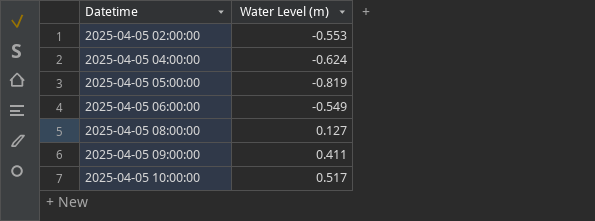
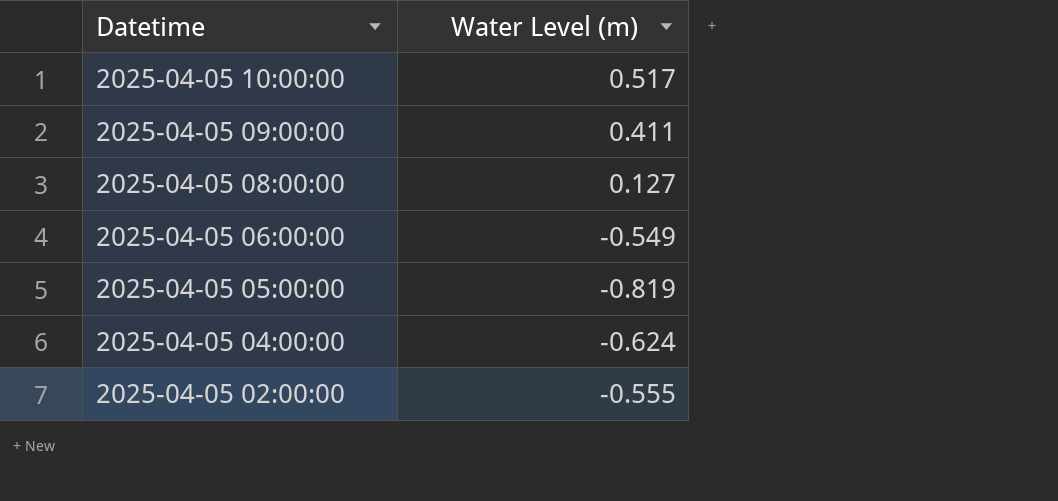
row order: Datetime ascending -> Datetime descending
2025-04-05 02:00:00 | Water Level (m): -0.553 -> -0.555

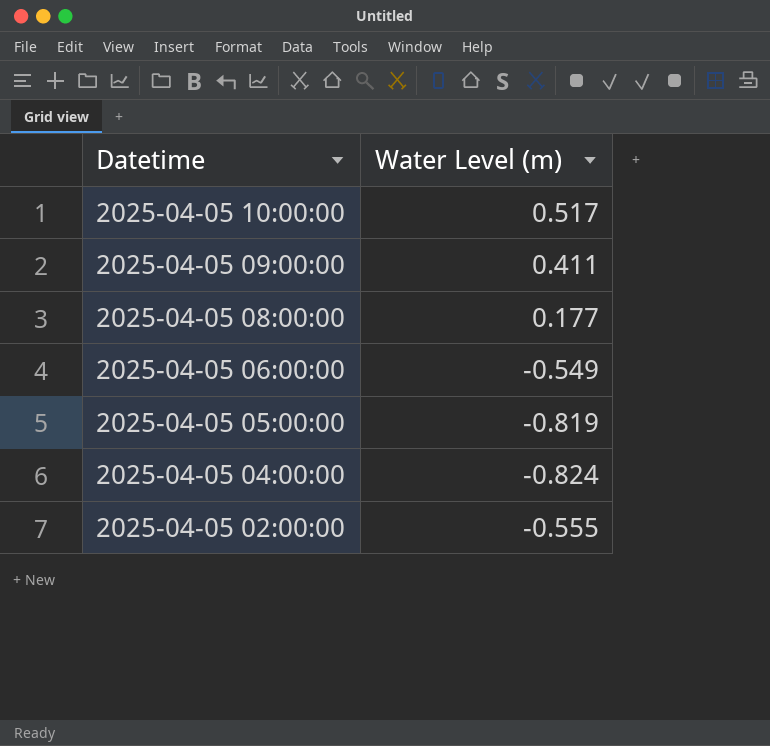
2025-04-05 08:00:00 | Water Level (m): 0.127 -> 0.177
2025-04-05 04:00:00 | Water Level (m): -0.624 -> -0.824

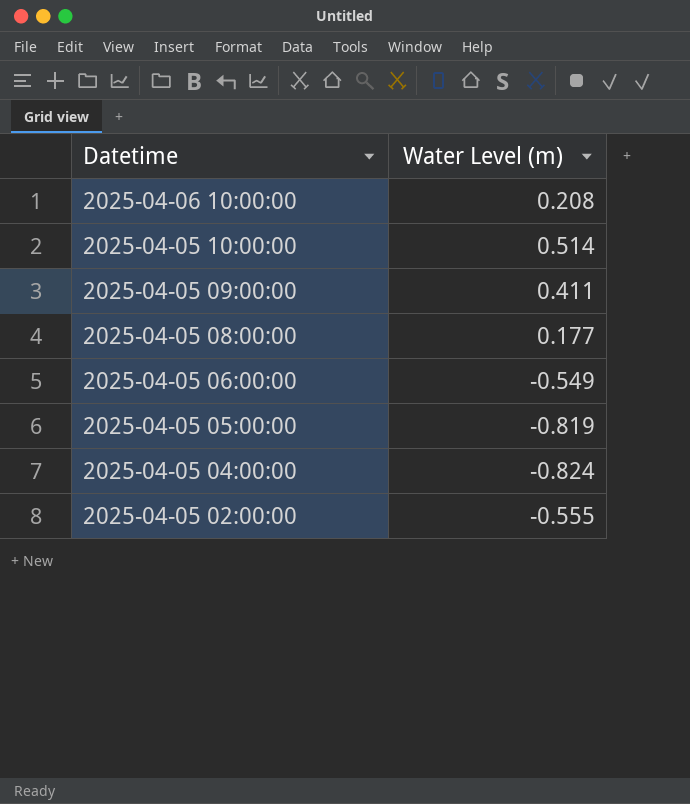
row 2025-04-06 10:00:00: none -> 0.208
2025-04-05 10:00:00 | Water Level (m): 0.517 -> 0.514

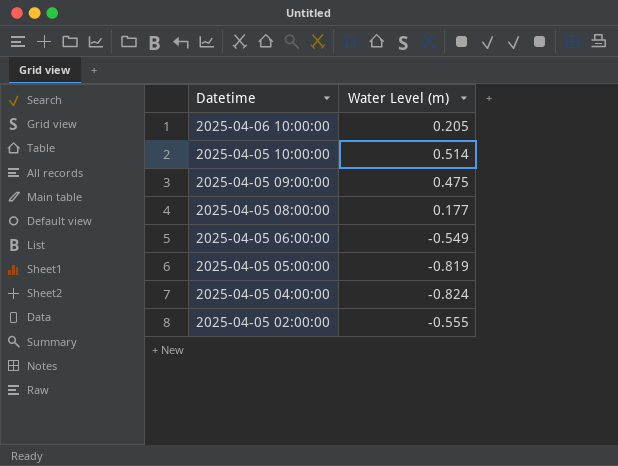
2025-04-06 10:00:00 | Water Level (m): 0.208 -> 0.205
2025-04-05 09:00:00 | Water Level (m): 0.411 -> 0.475

